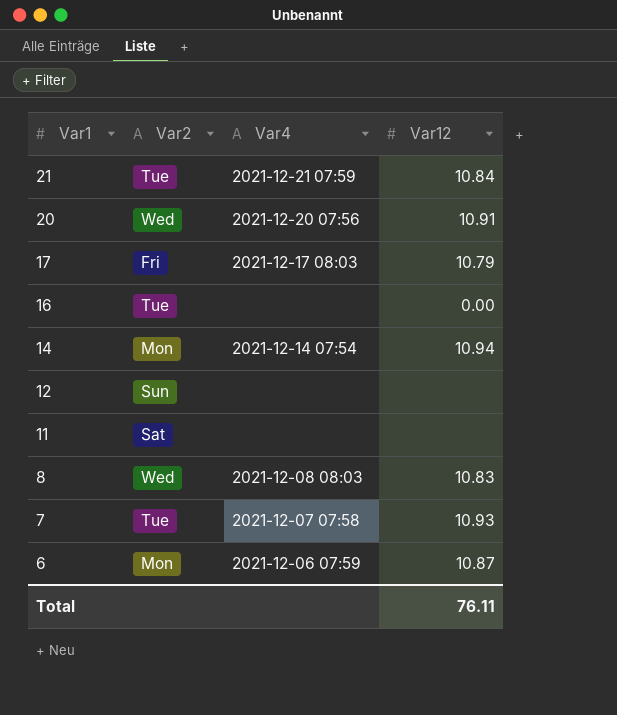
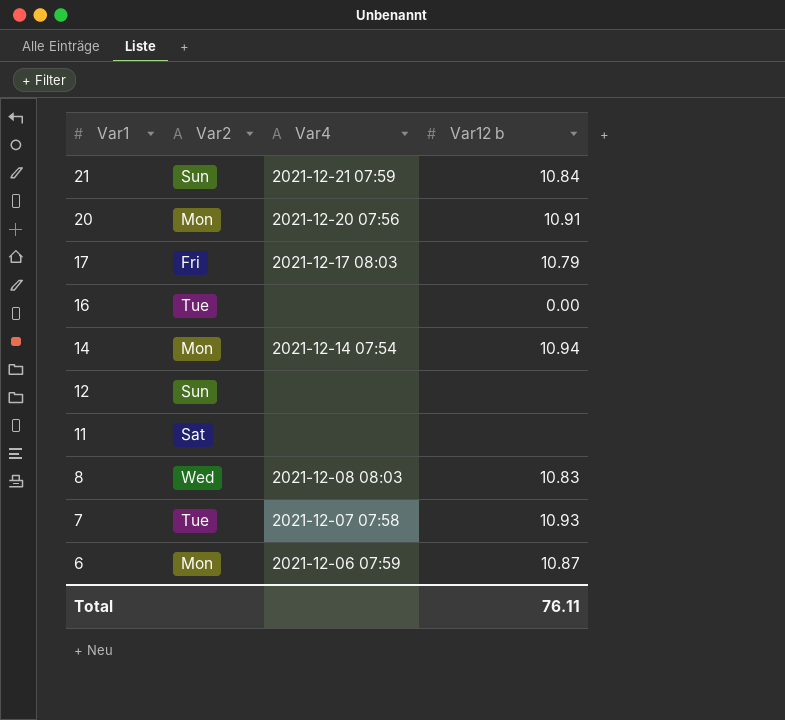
column name: Var12 -> Var12 b
21 | Var2: Tue -> Sun
20 | Var2: Wed -> Mon

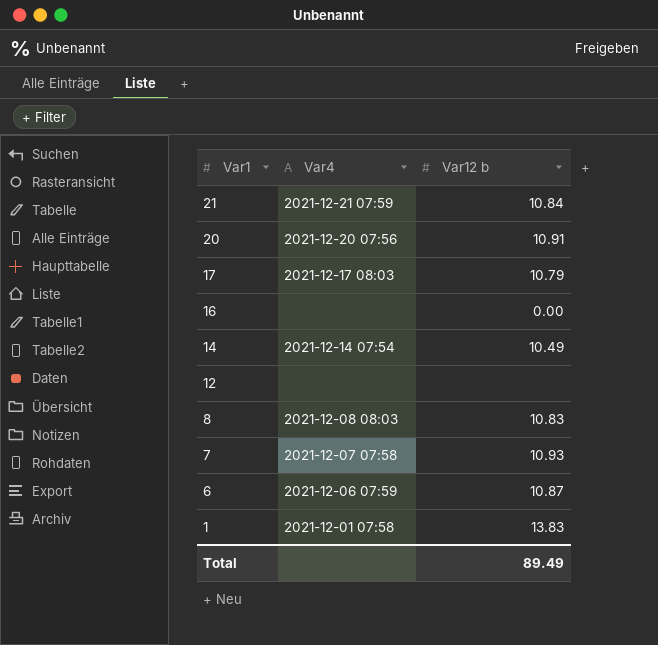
column Var2 | position: 2 -> none
row 11: Sat | none | none -> none
14 | Var12 b: 10.94 -> 10.49
row 1: none -> 2021-12-01 07:58 | 13.83
Total | Var12 b: 76.11 -> 89.49

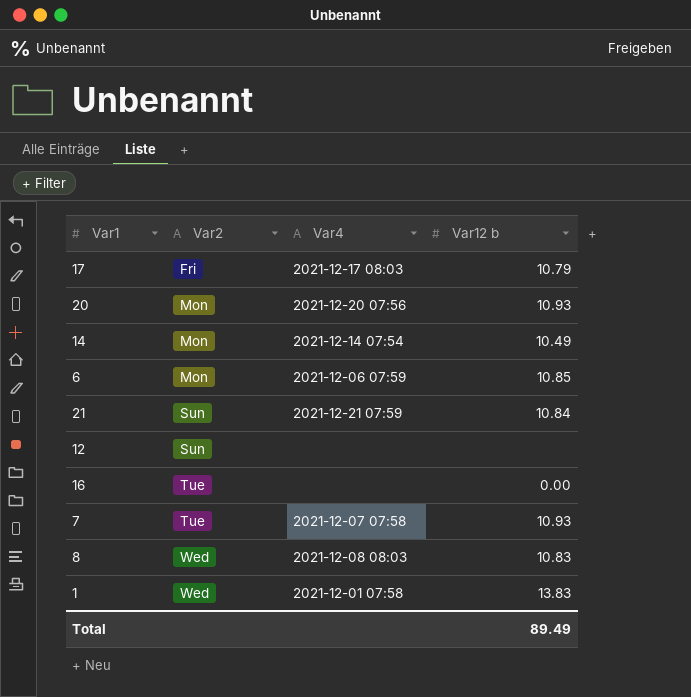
row order: Var1 descending -> Var2 ascending
column Var2 | position: none -> 2
20 | Var12 b: 10.91 -> 10.93
6 | Var12 b: 10.87 -> 10.85

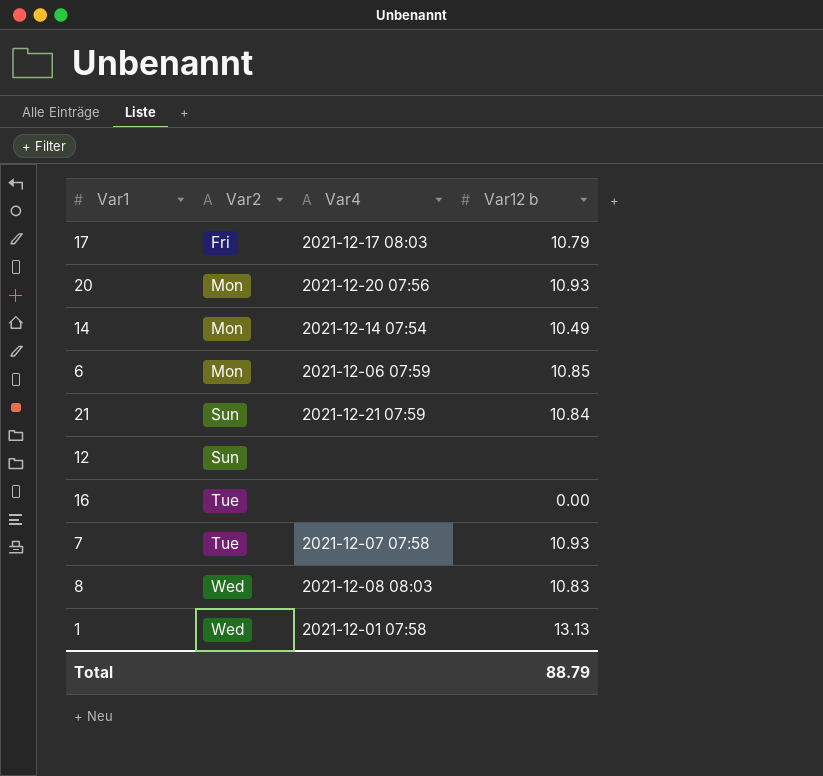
1 | Var12 b: 13.83 -> 13.13
Total | Var12 b: 89.49 -> 88.79

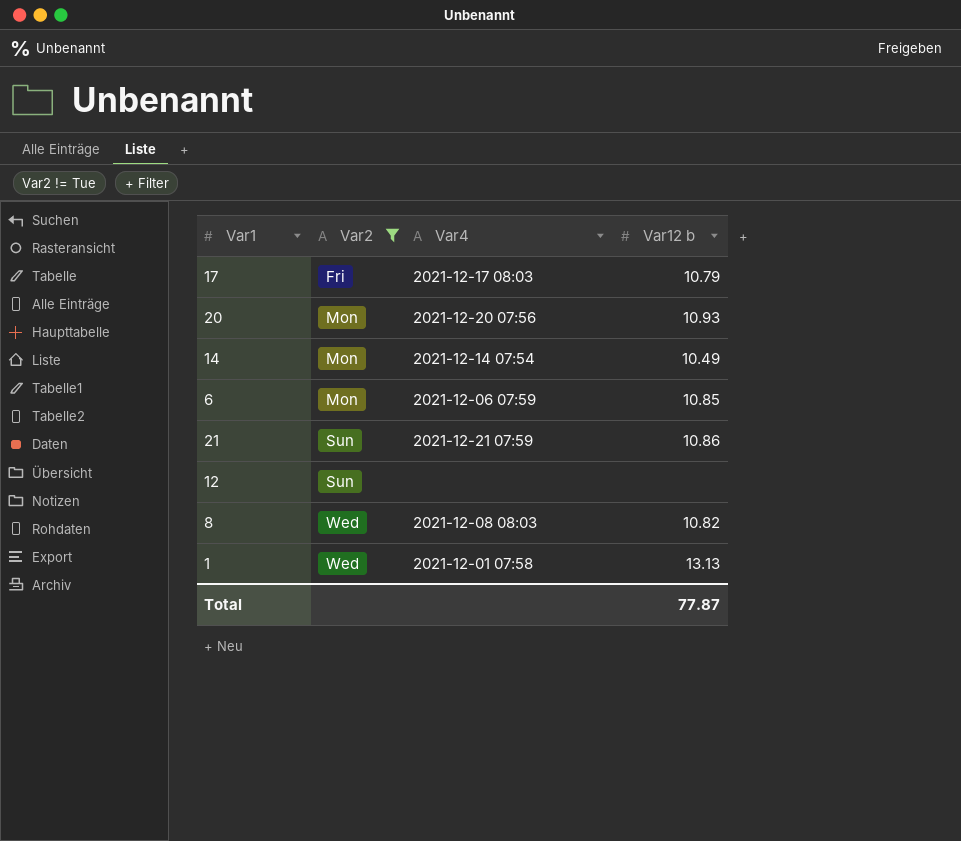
filter: none -> Var2 != Tue
21 | Var12 b: 10.84 -> 10.86
8 | Var12 b: 10.83 -> 10.82
Total | Var12 b: 88.79 -> 77.87

